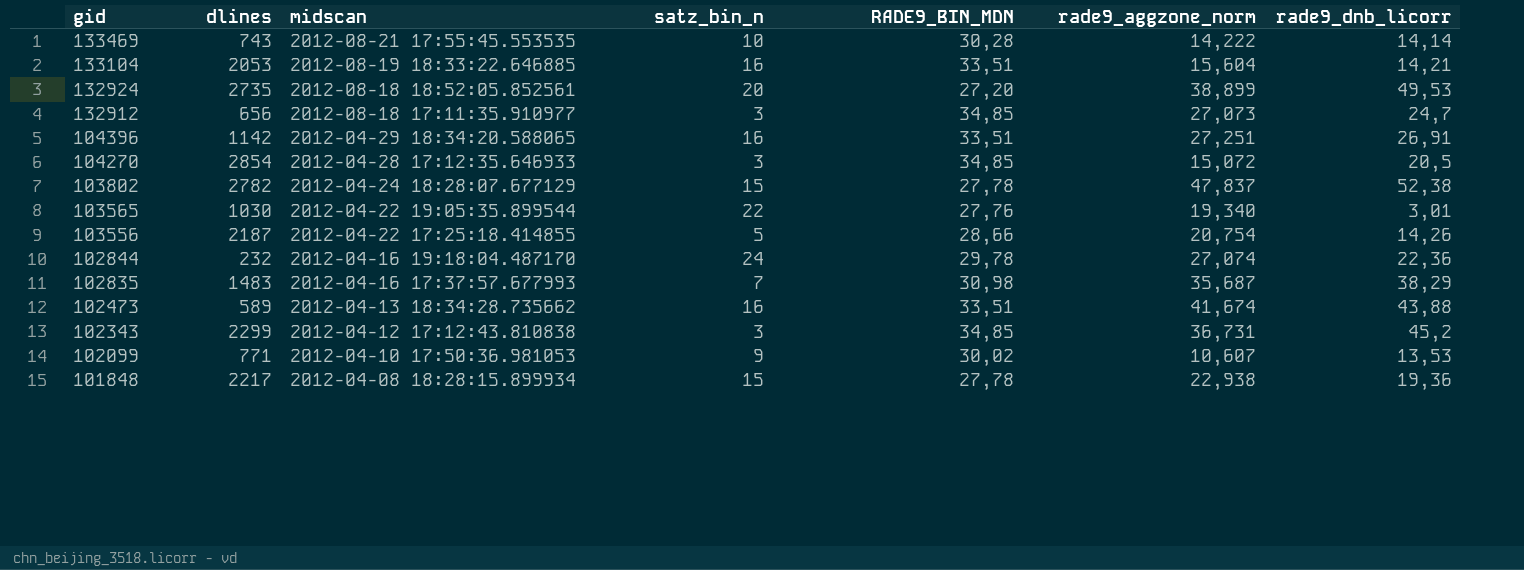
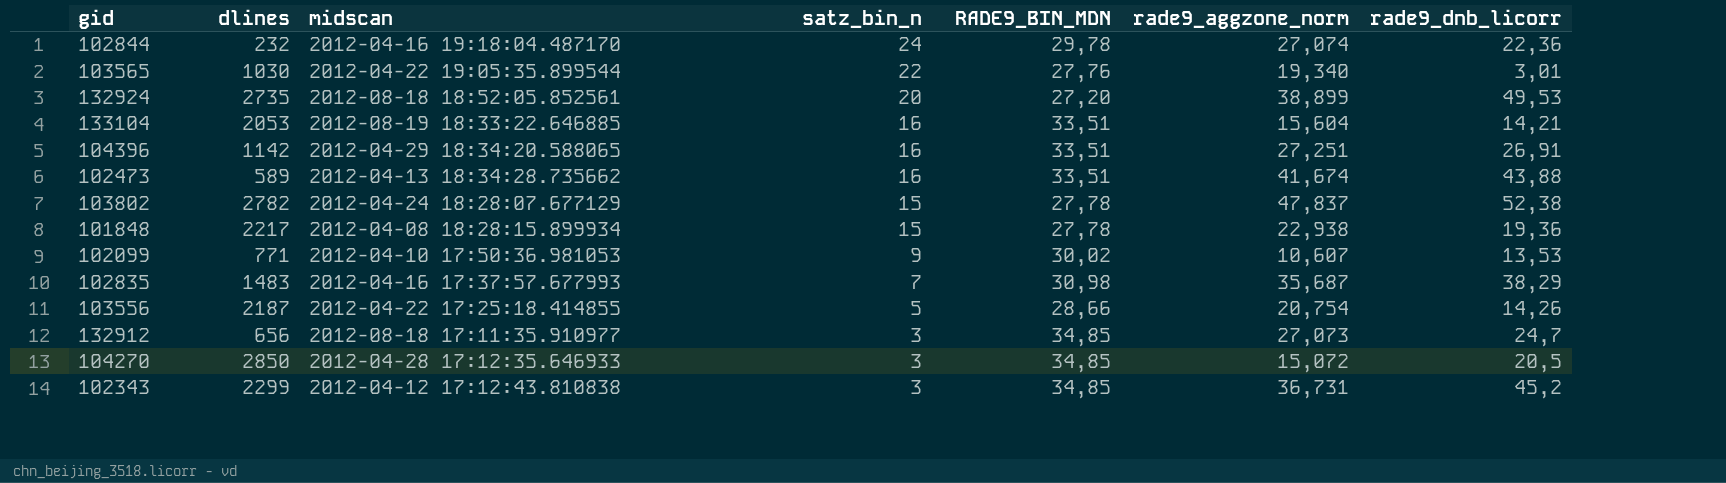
row order: gid descending -> satz_bin_n descending
row 133469: 743 | 2012-08-21 17:55:45.553535 | 10 | 30,28 | 14,222 | 14,14 -> none
104270 | dlines: 2854 -> 2850

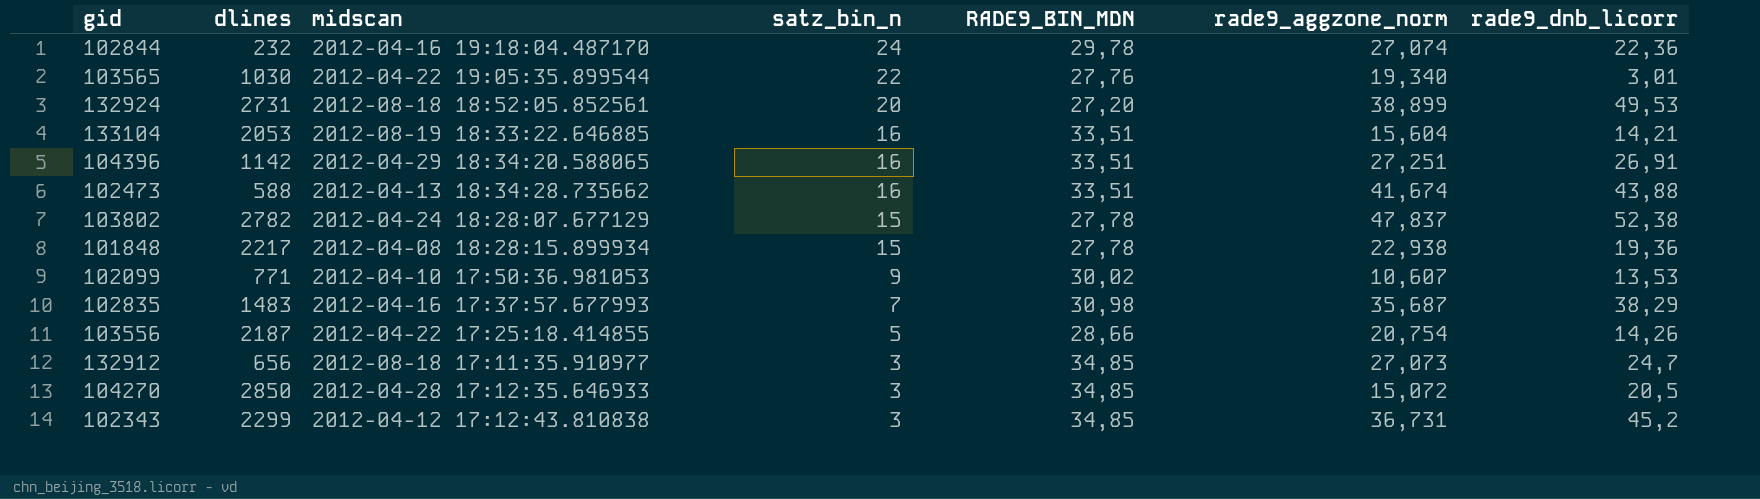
132924 | dlines: 2735 -> 2731
102473 | dlines: 589 -> 588

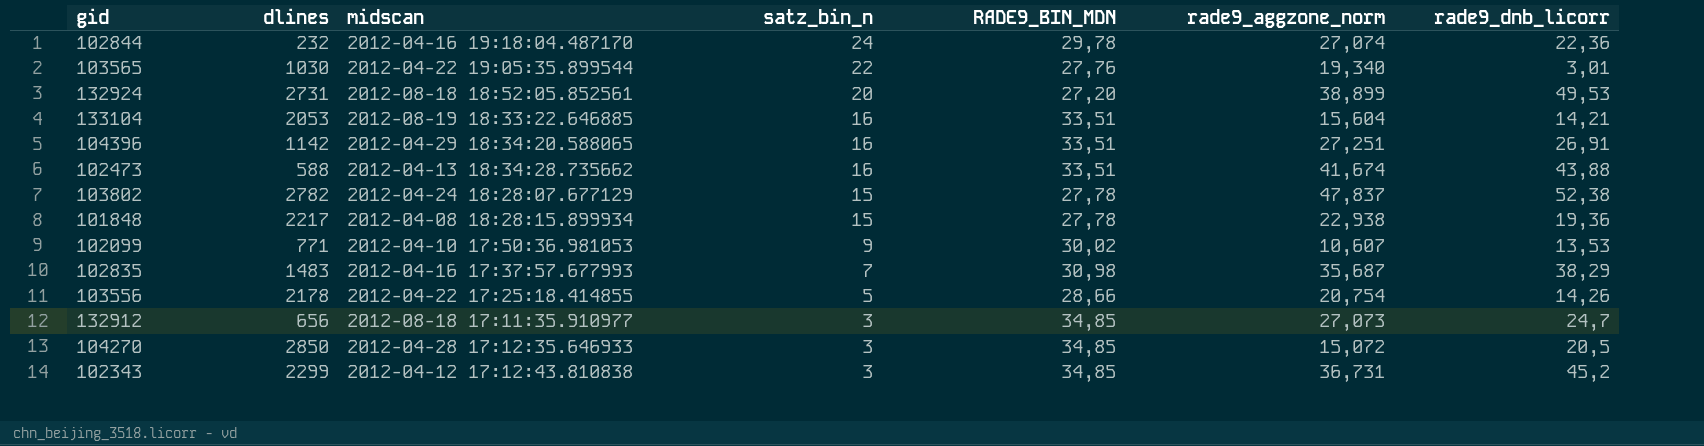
103556 | dlines: 2187 -> 2178

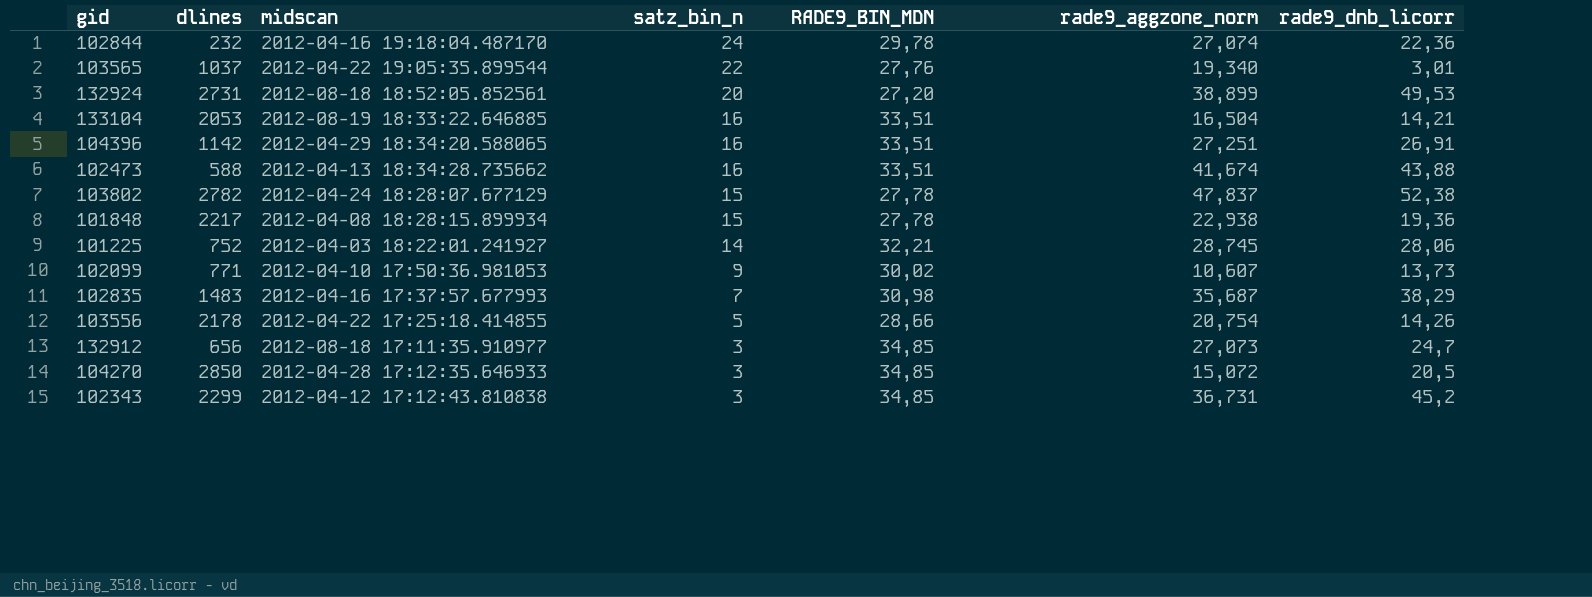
103565 | dlines: 1030 -> 1037
133104 | rade9_aggzone_norm: 15,604 -> 16,504
row 101225: none -> 752 | 2012-04-03 18:22:01.241927 | 14 | 32,21 | 28,745 | 28,06
102099 | rade9_dnb_licorr: 13,53 -> 13,73

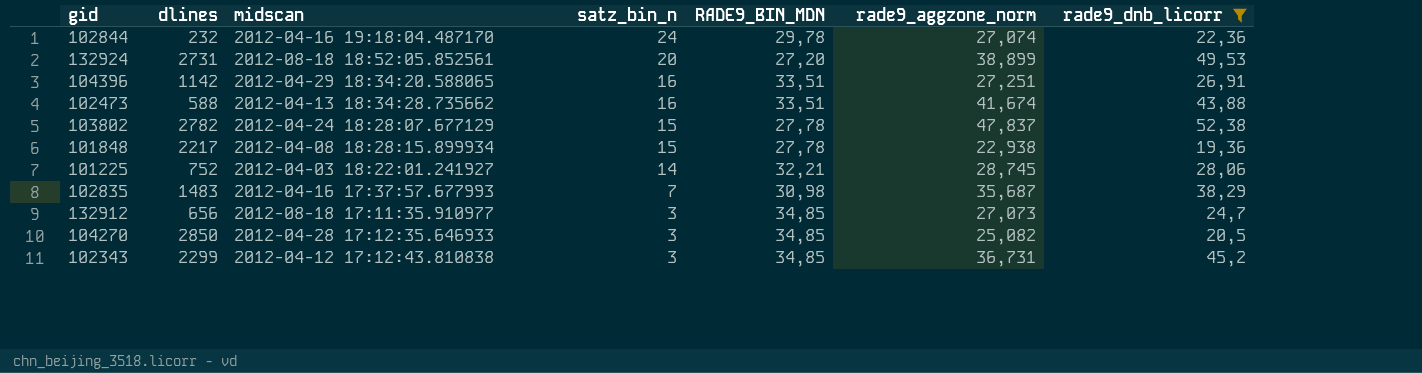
filter: none -> rade9_dnb_licorr >= 19,36
104270 | rade9_aggzone_norm: 15,072 -> 25,082

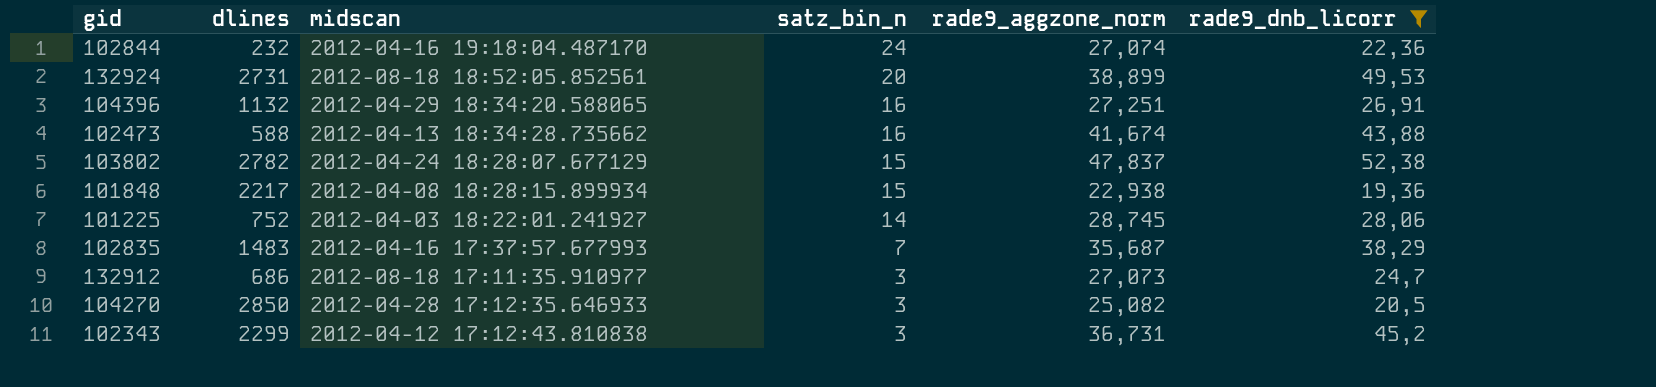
column RADE9_BIN_MDN | position: 5 -> none
104396 | dlines: 1142 -> 1132
132912 | dlines: 656 -> 686

